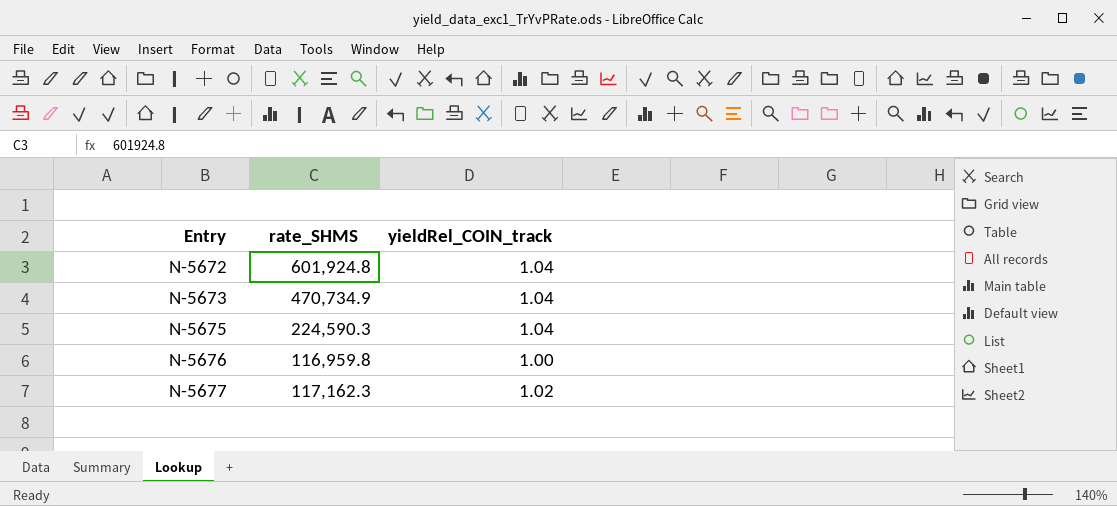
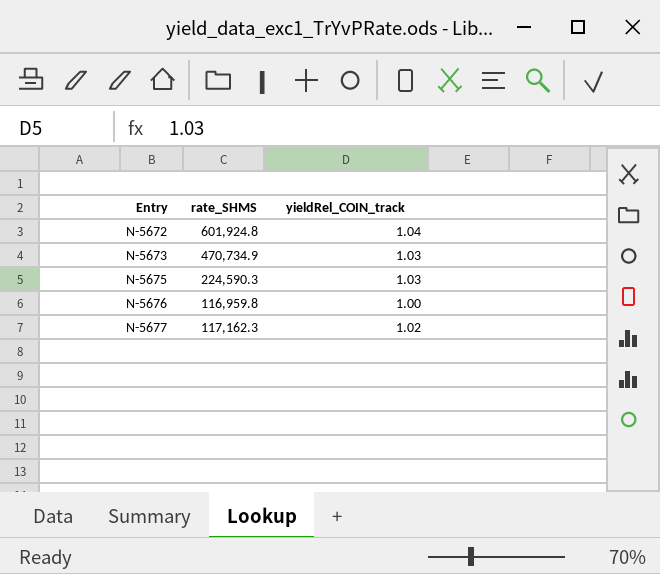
N-5673 | yieldRel_COIN_track: 1.04 -> 1.03
N-5675 | yieldRel_COIN_track: 1.04 -> 1.03

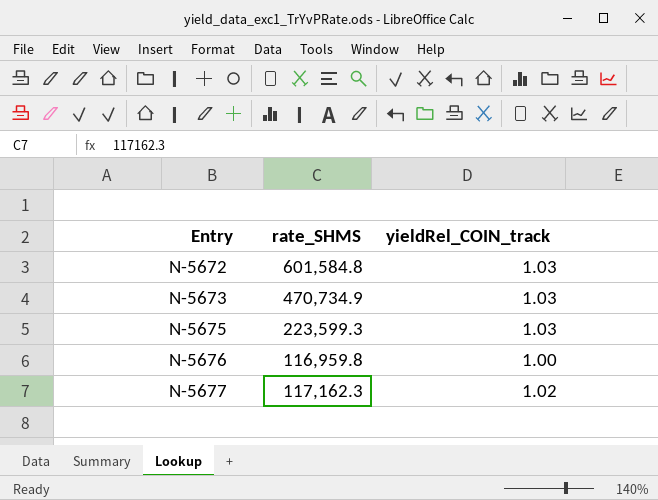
N-5672 | rate_SHMS: 601,924.8 -> 601,584.8
N-5672 | yieldRel_COIN_track: 1.04 -> 1.03
N-5675 | rate_SHMS: 224,590.3 -> 223,599.3

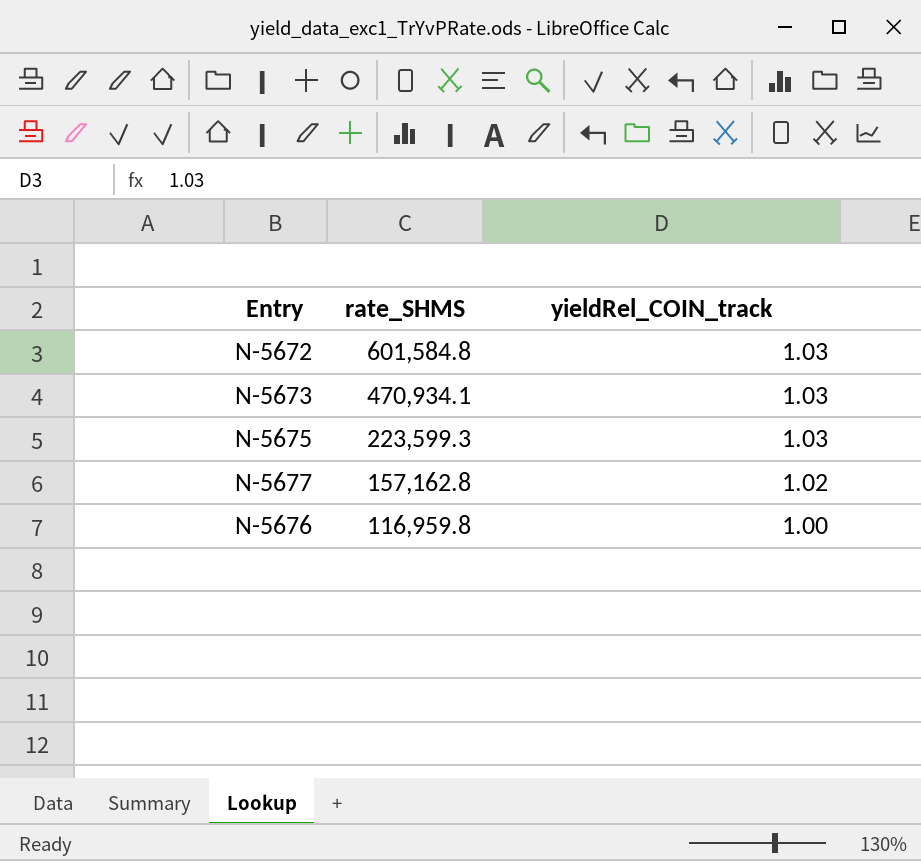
row order: Entry ascending -> rate_SHMS descending
N-5673 | rate_SHMS: 470,734.9 -> 470,934.1
N-5677 | rate_SHMS: 117,162.3 -> 157,162.8

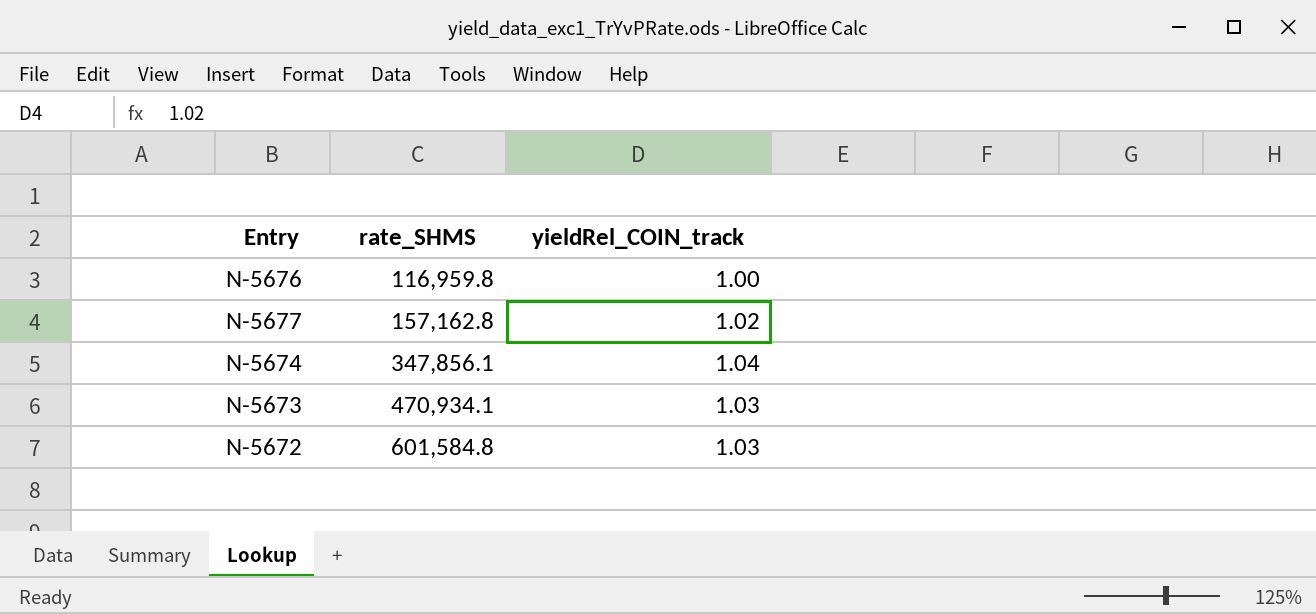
row order: rate_SHMS descending -> rate_SHMS ascending
row N-5675: 223,599.3 | 1.03 -> none
row N-5674: none -> 347,856.1 | 1.04

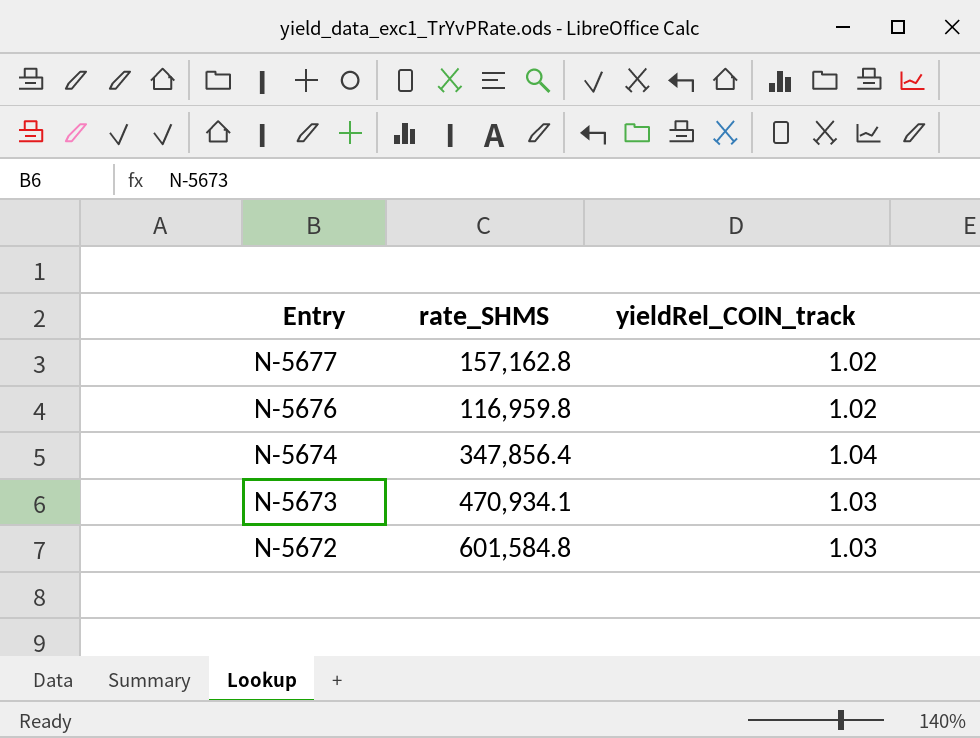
row order: rate_SHMS ascending -> Entry descending
N-5676 | yieldRel_COIN_track: 1.00 -> 1.02
N-5674 | rate_SHMS: 347,856.1 -> 347,856.4

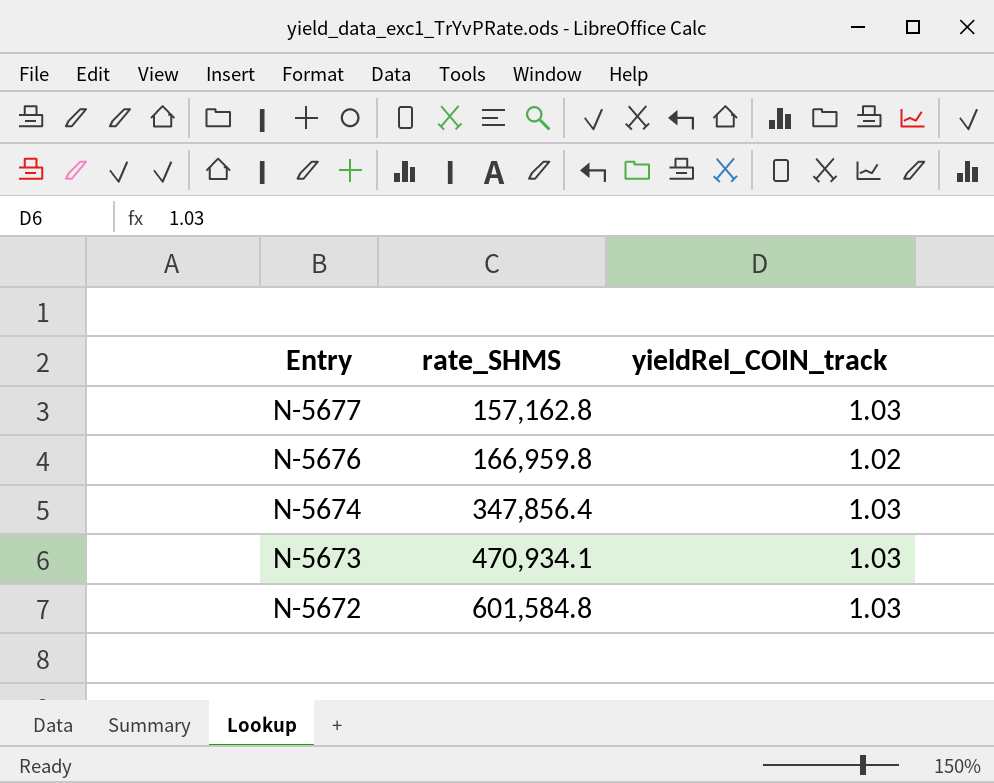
N-5677 | yieldRel_COIN_track: 1.02 -> 1.03
N-5676 | rate_SHMS: 116,959.8 -> 166,959.8
N-5674 | yieldRel_COIN_track: 1.04 -> 1.03

